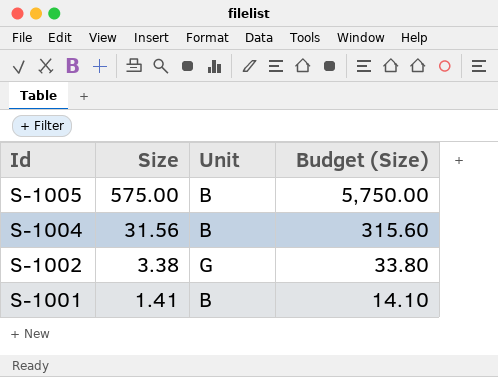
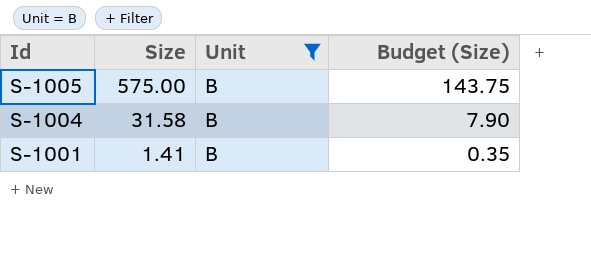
filter: none -> Unit = B
column Budget (Size) | formula: [Size] * 10 -> [Size] * 0.25
S-1004 | Size: 31.56 -> 31.58

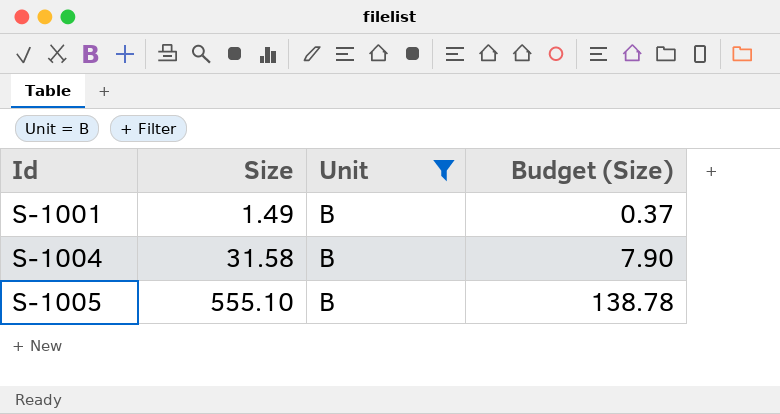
row order: Id descending -> Id ascending
S-1001 | Size: 1.41 -> 1.49
S-1001 | Budget (Size): 0.35 -> 0.37
S-1005 | Size: 575.00 -> 555.10
S-1005 | Budget (Size): 143.75 -> 138.78

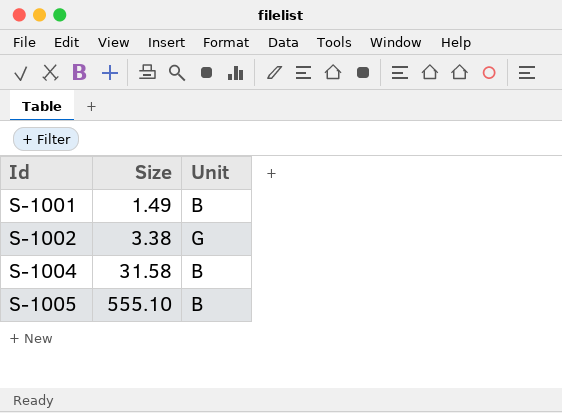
filter: Unit = B -> none
column Budget (Size) | formula: [Size] * 0.25 -> none

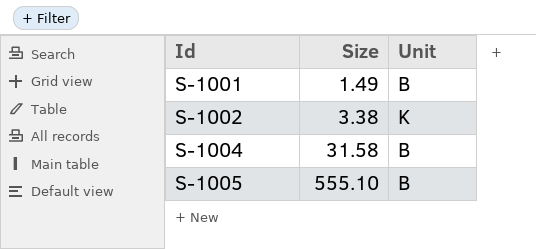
S-1002 | Unit: G -> K

